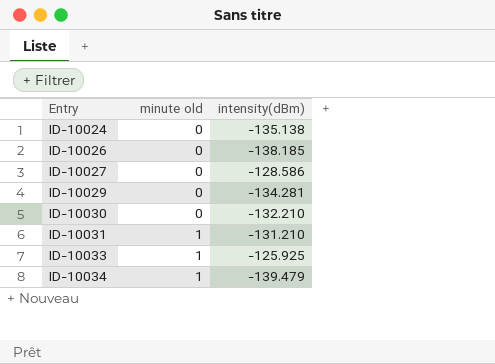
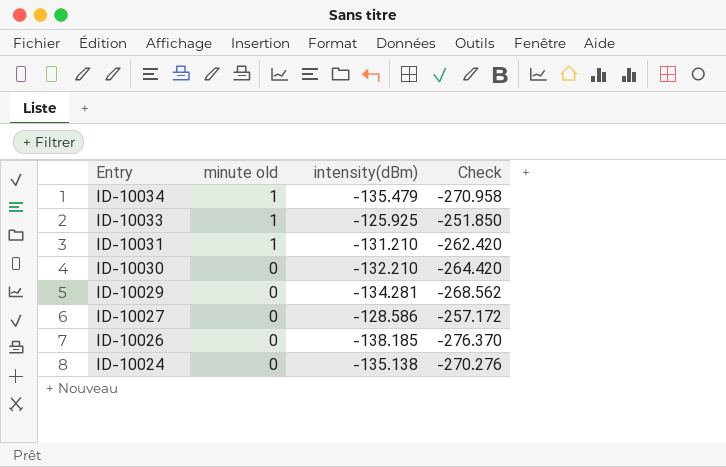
row order: Entry ascending -> Entry descending
column Check | formula: none -> [intensity(dBm)] * 2
ID-10034 | intensity(dBm): -139.479 -> -135.479

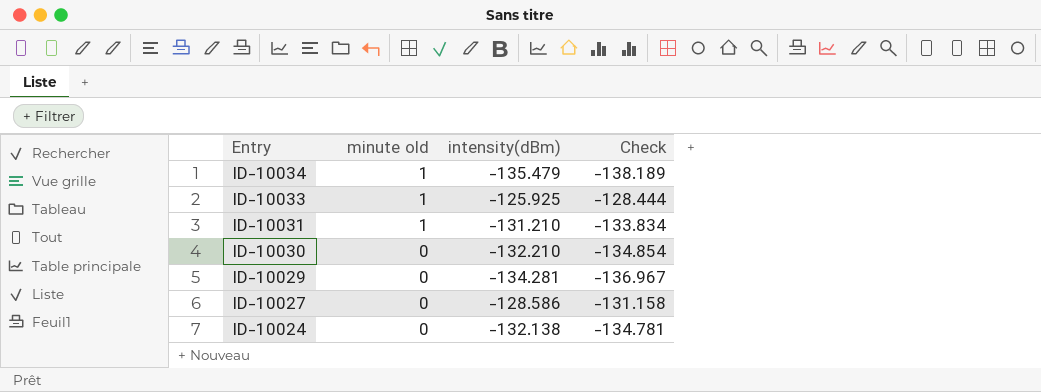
column Check | formula: [intensity(dBm)] * 2 -> [intensity(dBm)] * 1.02
row ID-10026: 0 | -138.185 | -276.370 -> none
ID-10024 | intensity(dBm): -135.138 -> -132.138

